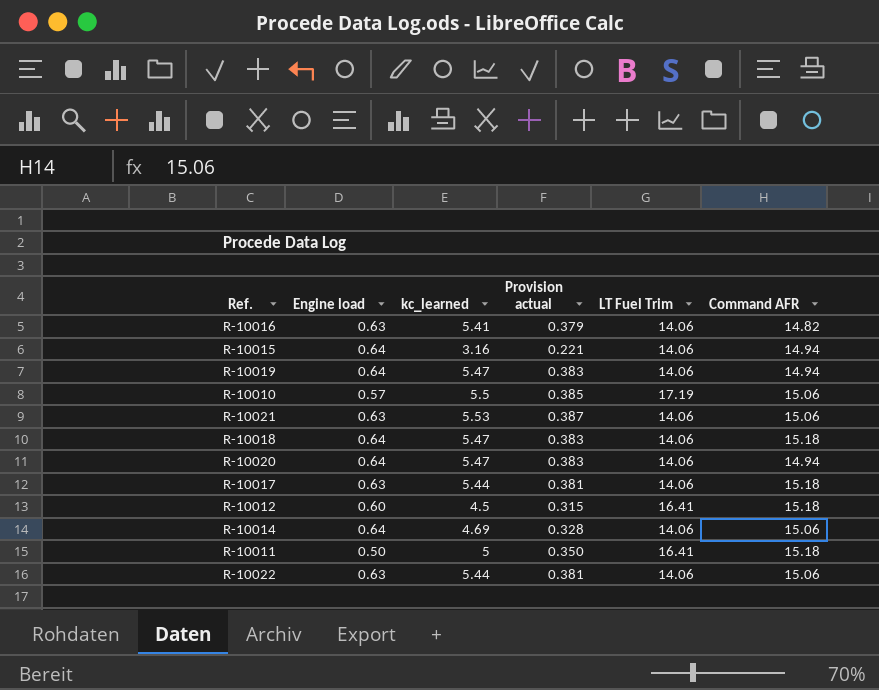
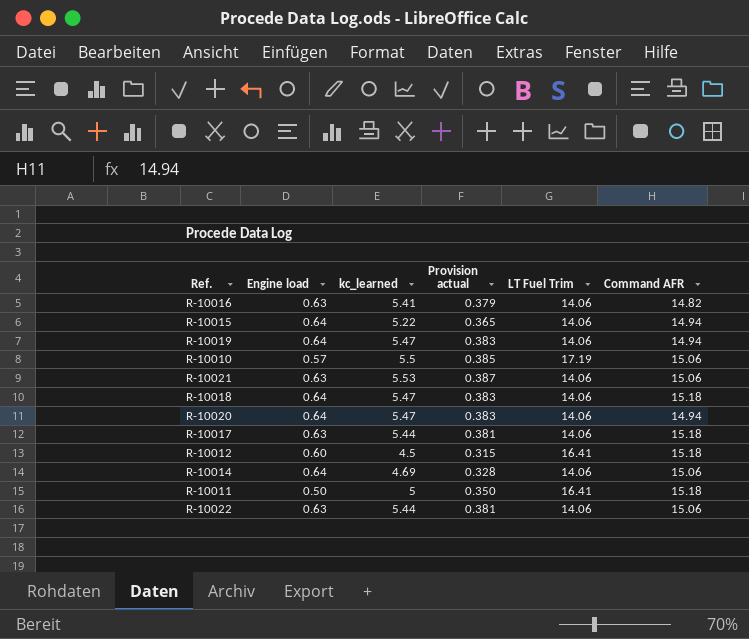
R-10015 | kc_learned: 3.16 -> 5.22
R-10015 | Provision actual: 0.221 -> 0.365

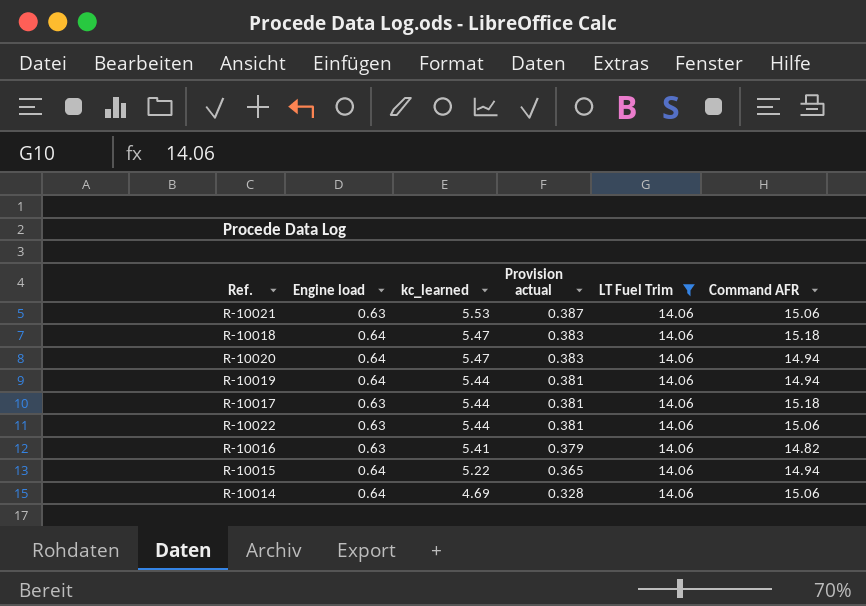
filter: none -> LT Fuel Trim = 14.06
row order: none -> kc_learned descending
R-10019 | kc_learned: 5.47 -> 5.44
R-10019 | Provision actual: 0.383 -> 0.381

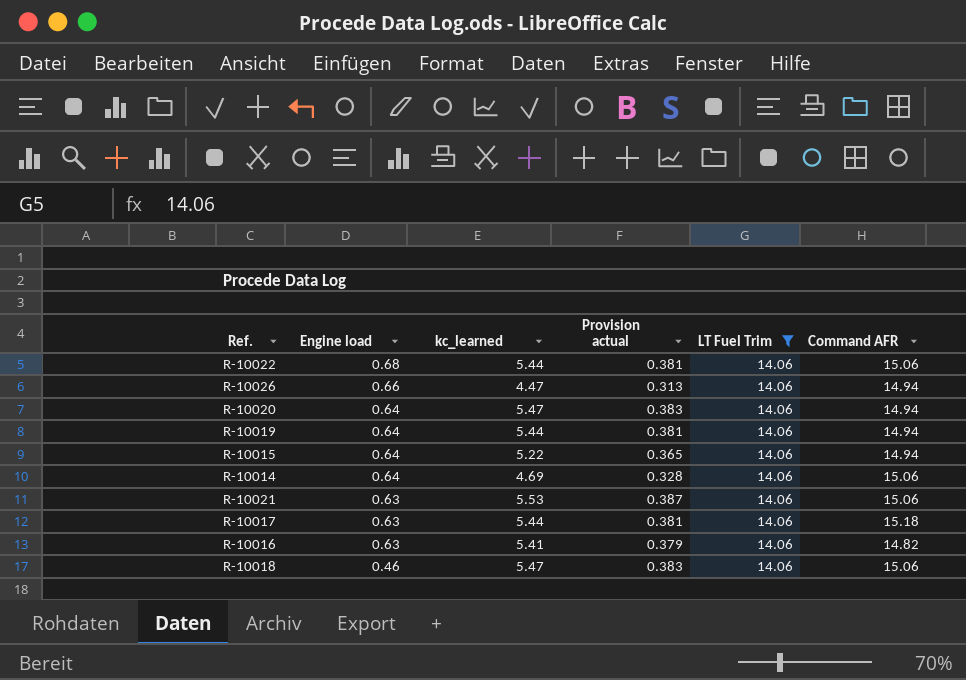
row order: kc_learned descending -> Engine load descending
R-10022 | Engine load: 0.63 -> 0.68
row R-10026: none -> 0.66 | 4.47 | 0.313 | 14.06 | 14.94
R-10018 | Engine load: 0.64 -> 0.46
R-10018 | Command AFR: 15.18 -> 15.06

